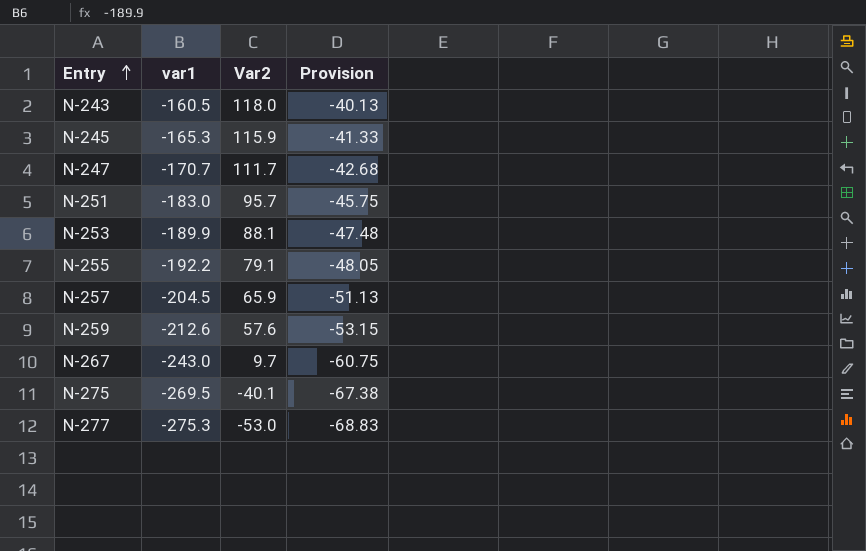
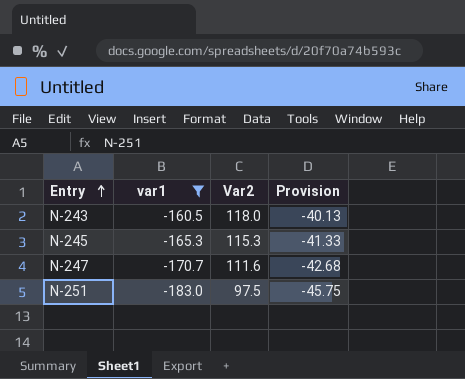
filter: none -> var1 >= -183.0
N-245 | Var2: 115.9 -> 115.3
N-247 | Var2: 111.7 -> 111.6
N-251 | Var2: 95.7 -> 97.5

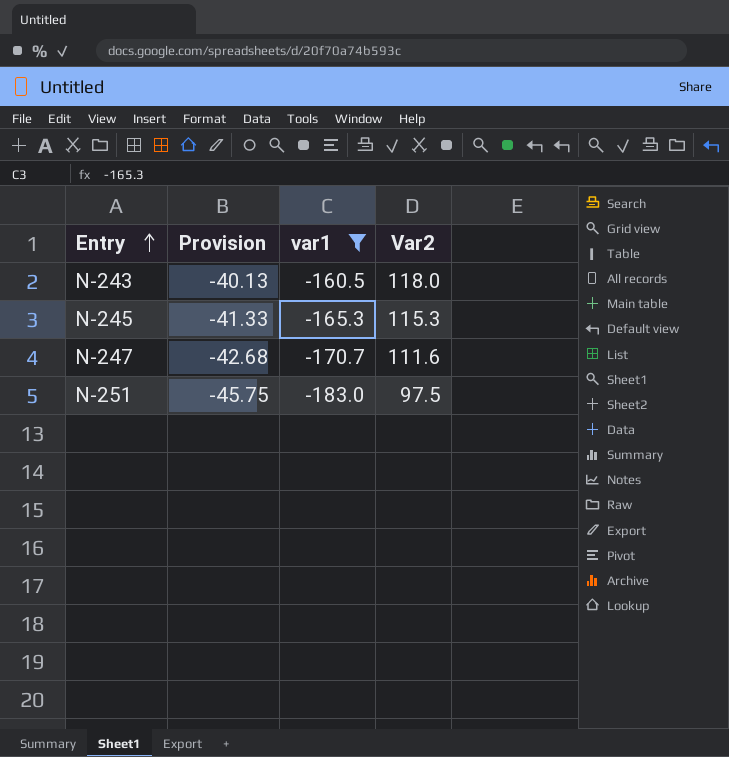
column Provision | position: 4 -> 2

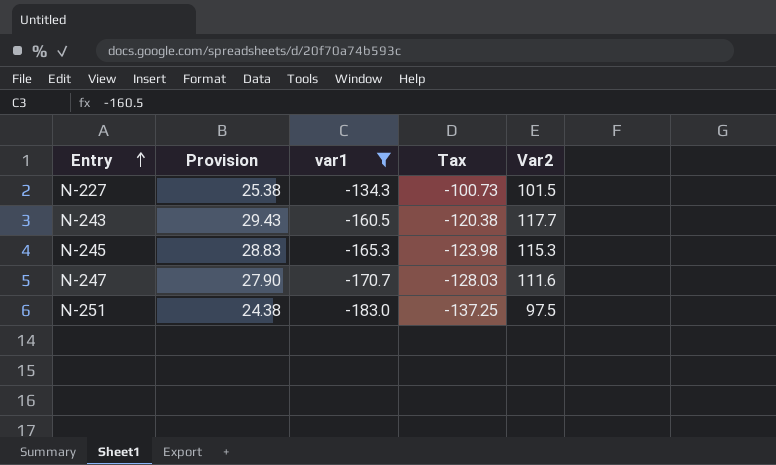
column Provision | formula: [var1] * 0.25 -> [Var2] * 0.25
column Tax | formula: none -> [var1] * 0.75
row N-227: none -> 25.38 | -134.3 | -100.73 | 101.5
N-243 | Var2: 118.0 -> 117.7

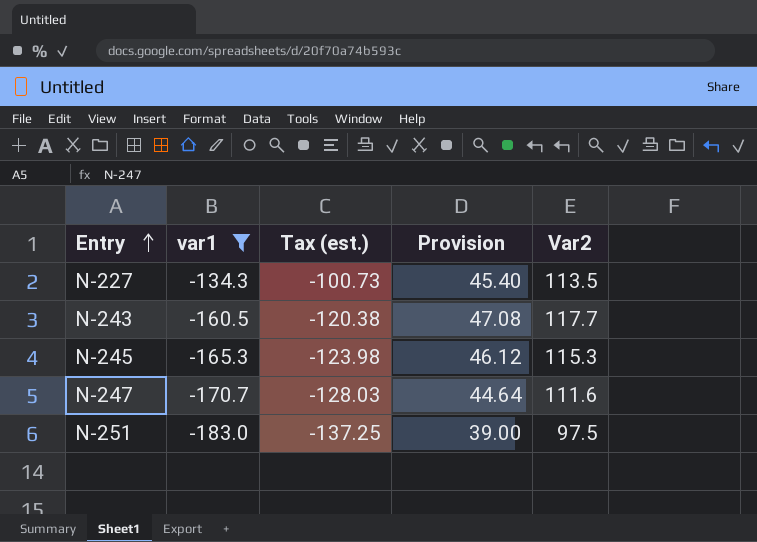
column name: Tax -> Tax (est.)
column Provision | formula: [Var2] * 0.25 -> [Var2] * 0.4
column Provision | position: 2 -> 4
N-227 | Var2: 101.5 -> 113.5

